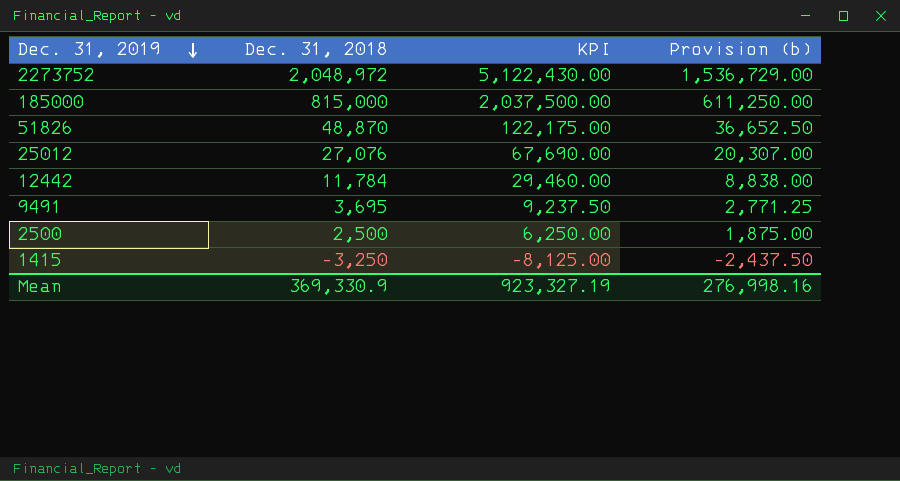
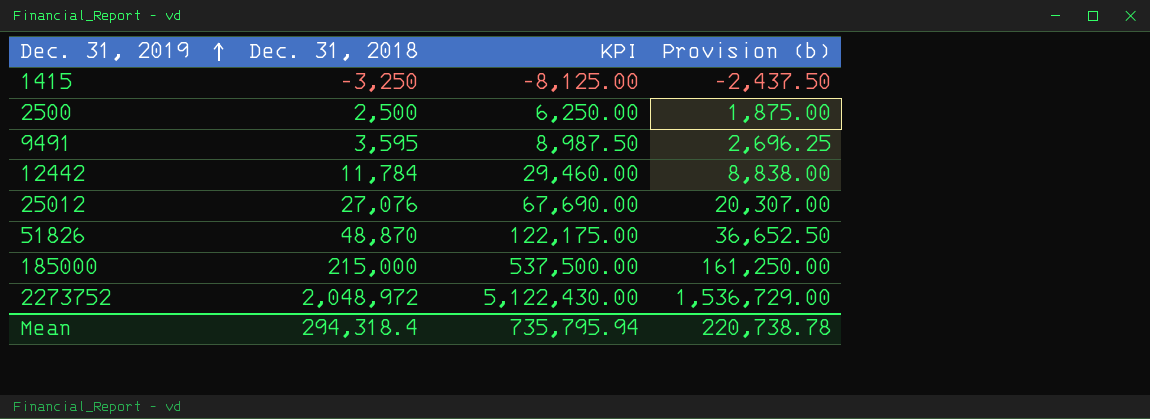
row order: Dec. 31, 2019 descending -> Dec. 31, 2019 ascending
9491 | Dec. 31, 2018: 3,695 -> 3,595
9491 | KPI: 9,237.50 -> 8,987.50
9491 | Provision (b): 2,771.25 -> 2,696.25
185000 | Dec. 31, 2018: 815,000 -> 215,000
185000 | KPI: 2,037,500.00 -> 537,500.00
185000 | Provision (b): 611,250.00 -> 161,250.00
Mean | Dec. 31, 2018: 369,330.9 -> 294,318.4
Mean | KPI: 923,327.19 -> 735,795.94
Mean | Provision (b): 276,998.16 -> 220,738.78

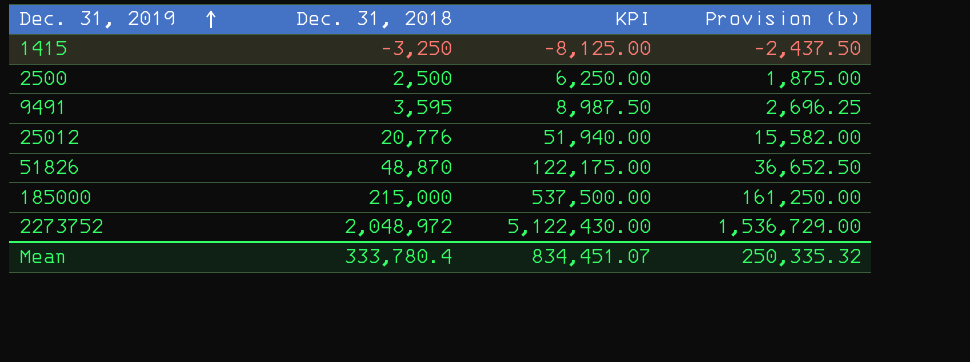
row 12442: 11,784 | 29,460.00 | 8,838.00 -> none
25012 | Dec. 31, 2018: 27,076 -> 20,776
25012 | KPI: 67,690.00 -> 51,940.00
25012 | Provision (b): 20,307.00 -> 15,582.00
Mean | Dec. 31, 2018: 294,318.4 -> 333,780.4
Mean | KPI: 735,795.94 -> 834,451.07
Mean | Provision (b): 220,738.78 -> 250,335.32

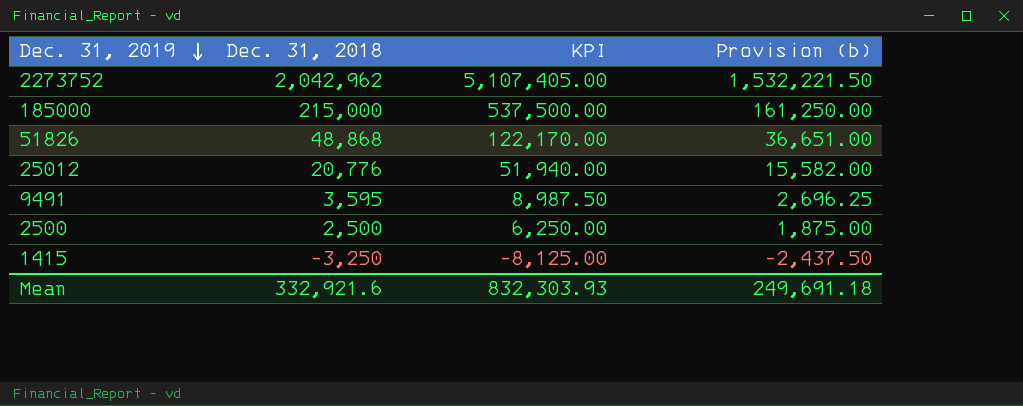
row order: Dec. 31, 2019 ascending -> Dec. 31, 2019 descending
2273752 | Dec. 31, 2018: 2,048,972 -> 2,042,962
2273752 | KPI: 5,122,430.00 -> 5,107,405.00
2273752 | Provision (b): 1,536,729.00 -> 1,532,221.50
51826 | Dec. 31, 2018: 48,870 -> 48,868
51826 | KPI: 122,175.00 -> 122,170.00
51826 | Provision (b): 36,652.50 -> 36,651.00
Mean | Dec. 31, 2018: 333,780.4 -> 332,921.6
Mean | KPI: 834,451.07 -> 832,303.93
Mean | Provision (b): 250,335.32 -> 249,691.18

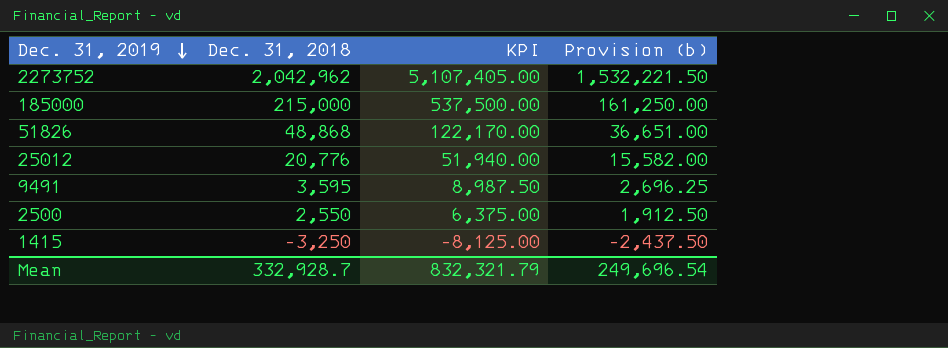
2500 | Dec. 31, 2018: 2,500 -> 2,550
2500 | KPI: 6,250.00 -> 6,375.00
2500 | Provision (b): 1,875.00 -> 1,912.50
Mean | Dec. 31, 2018: 332,921.6 -> 332,928.7
Mean | KPI: 832,303.93 -> 832,321.79
Mean | Provision (b): 249,691.18 -> 249,696.54

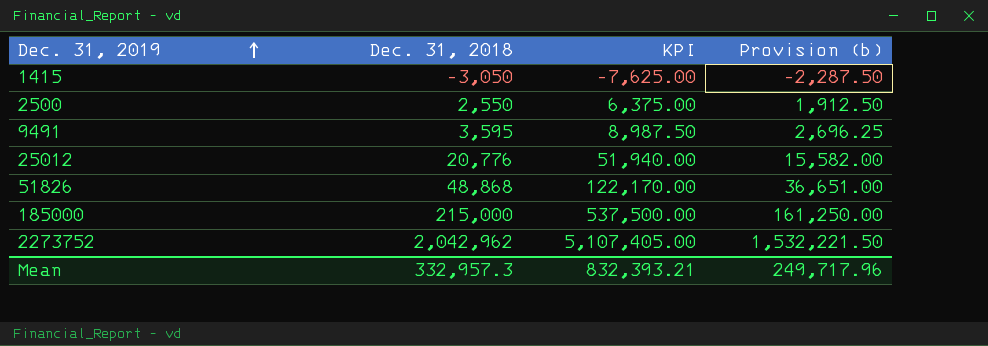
row order: Dec. 31, 2019 descending -> Dec. 31, 2019 ascending
1415 | Dec. 31, 2018: -3,250 -> -3,050
1415 | KPI: -8,125.00 -> -7,625.00
1415 | Provision (b): -2,437.50 -> -2,287.50
Mean | Dec. 31, 2018: 332,928.7 -> 332,957.3
Mean | KPI: 832,321.79 -> 832,393.21
Mean | Provision (b): 249,696.54 -> 249,717.96

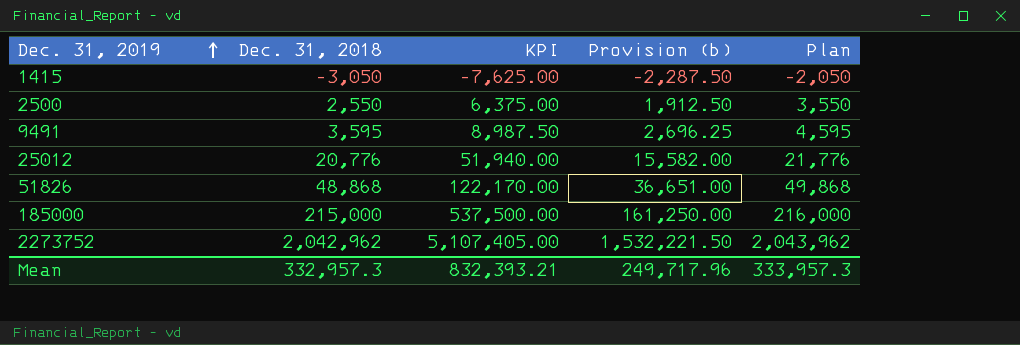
column Plan | formula: none -> [Dec. 31, 2018] + 1000

